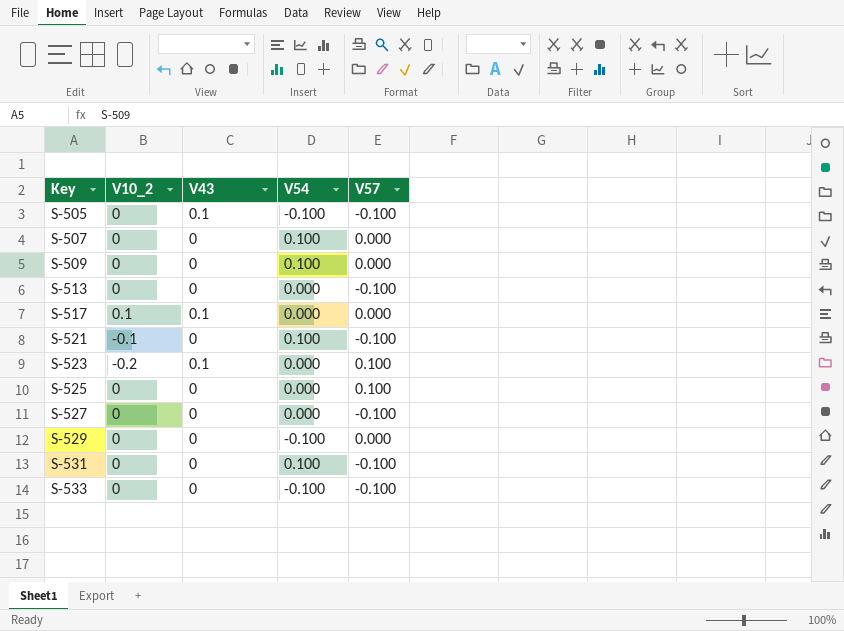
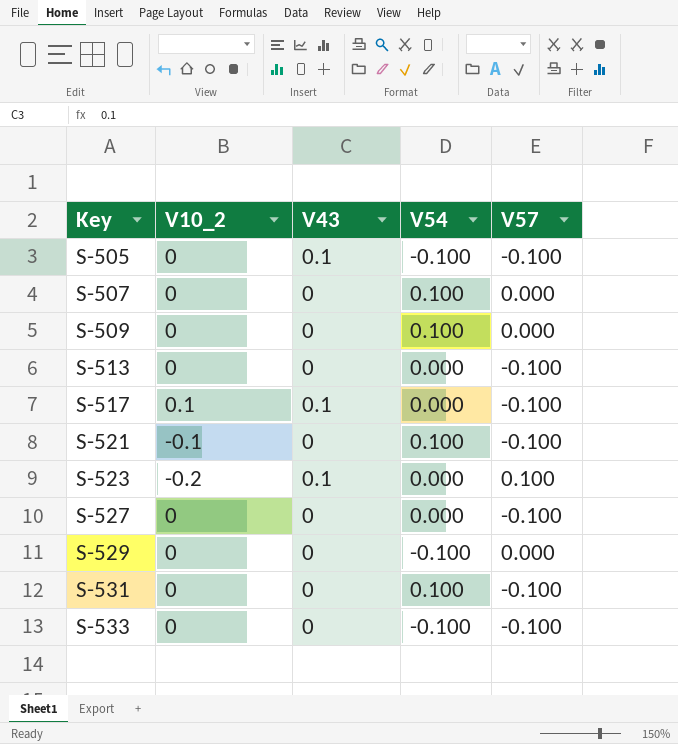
row S-525: 0 | 0 | 0.000 | 0.100 -> none
S-517 | V57: 0.000 -> -0.100

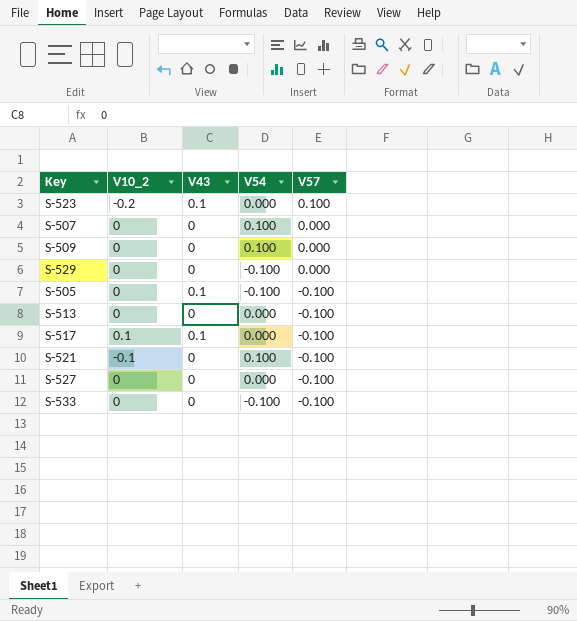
row order: Key ascending -> V57 descending
row S-531: 0 | 0 | 0.100 | -0.100 -> none

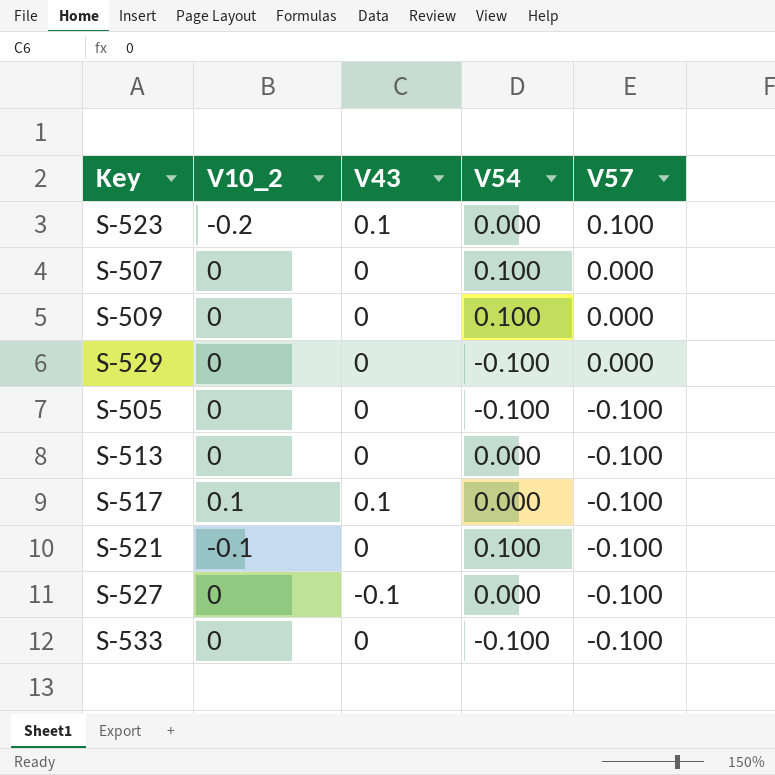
S-505 | V43: 0.1 -> 0
S-527 | V43: 0 -> -0.1

